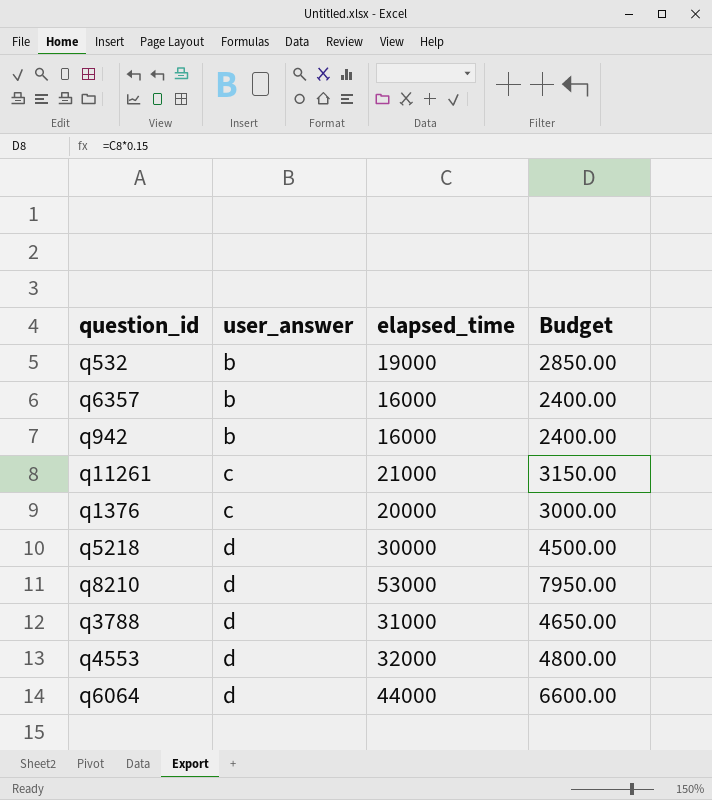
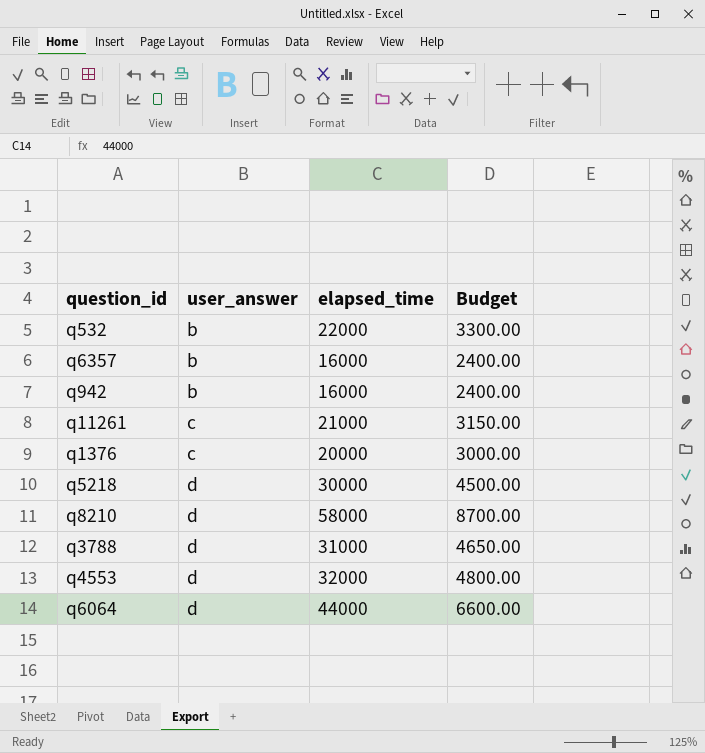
q532 | elapsed_time: 19000 -> 22000
q532 | Budget: 2850.00 -> 3300.00
q8210 | elapsed_time: 53000 -> 58000
q8210 | Budget: 7950.00 -> 8700.00

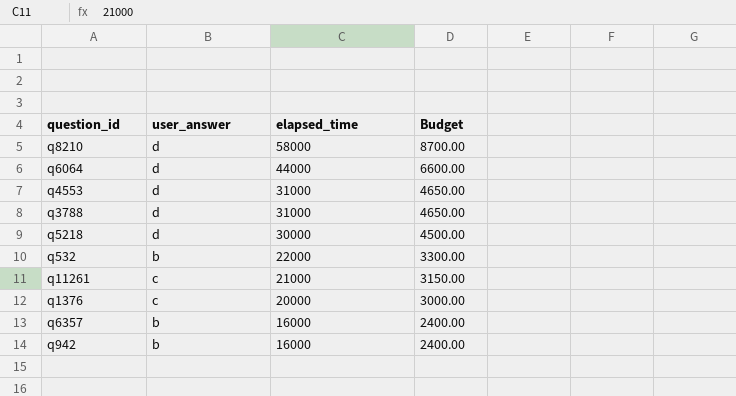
row order: user_answer ascending -> elapsed_time descending
q4553 | elapsed_time: 32000 -> 31000
q4553 | Budget: 4800.00 -> 4650.00

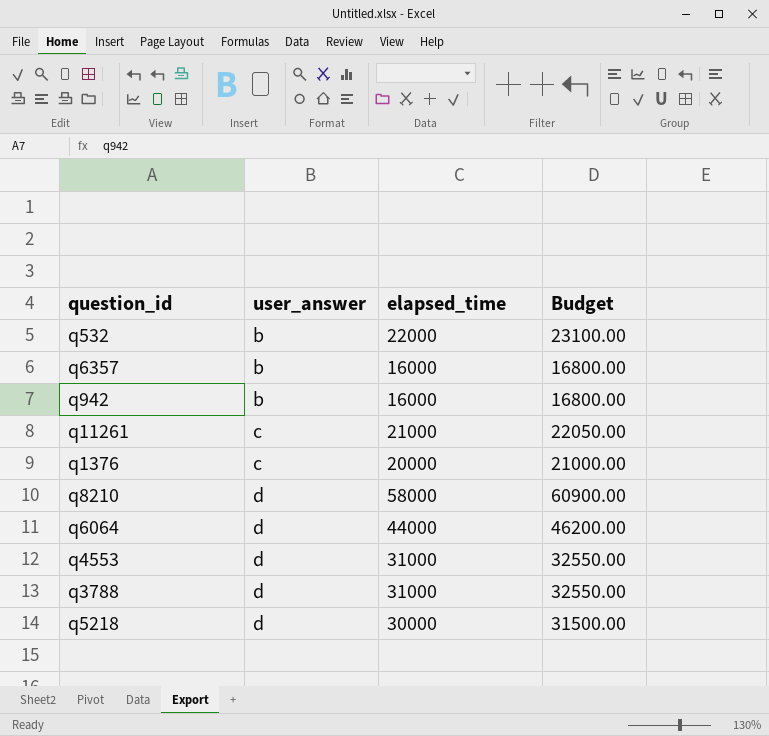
row order: elapsed_time descending -> user_answer ascending
column Budget | formula: [elapsed_time] * 0.15 -> [elapsed_time] * 1.05

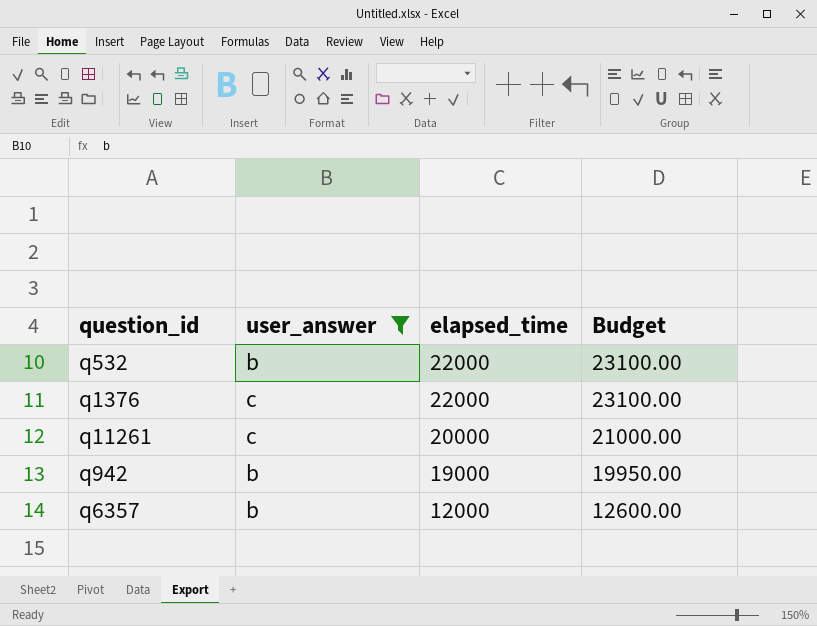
filter: none -> user_answer != d
row order: user_answer ascending -> elapsed_time descending
q1376 | elapsed_time: 20000 -> 22000
q1376 | Budget: 21000.00 -> 23100.00
q11261 | elapsed_time: 21000 -> 20000
q11261 | Budget: 22050.00 -> 21000.00
q942 | elapsed_time: 16000 -> 19000
q942 | Budget: 16800.00 -> 19950.00
q6357 | elapsed_time: 16000 -> 12000
q6357 | Budget: 16800.00 -> 12600.00

